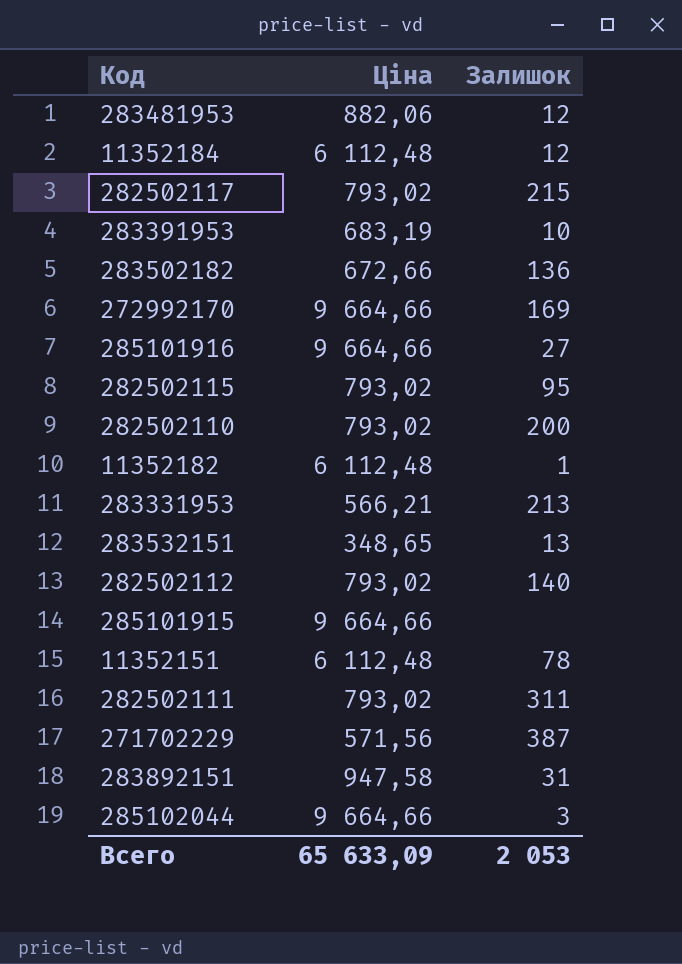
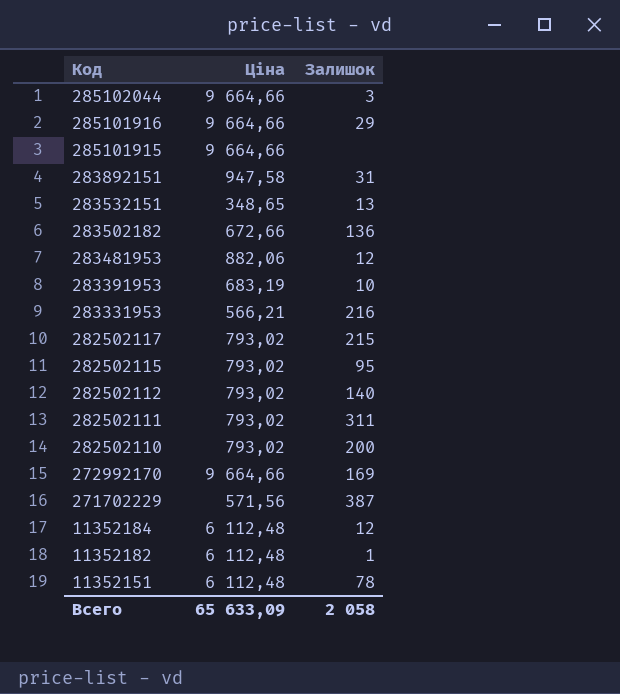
row order: none -> Код descending
285101916 | Залишок: 27 -> 29
283331953 | Залишок: 213 -> 216
Всего | Залишок: 2 053 -> 2 058

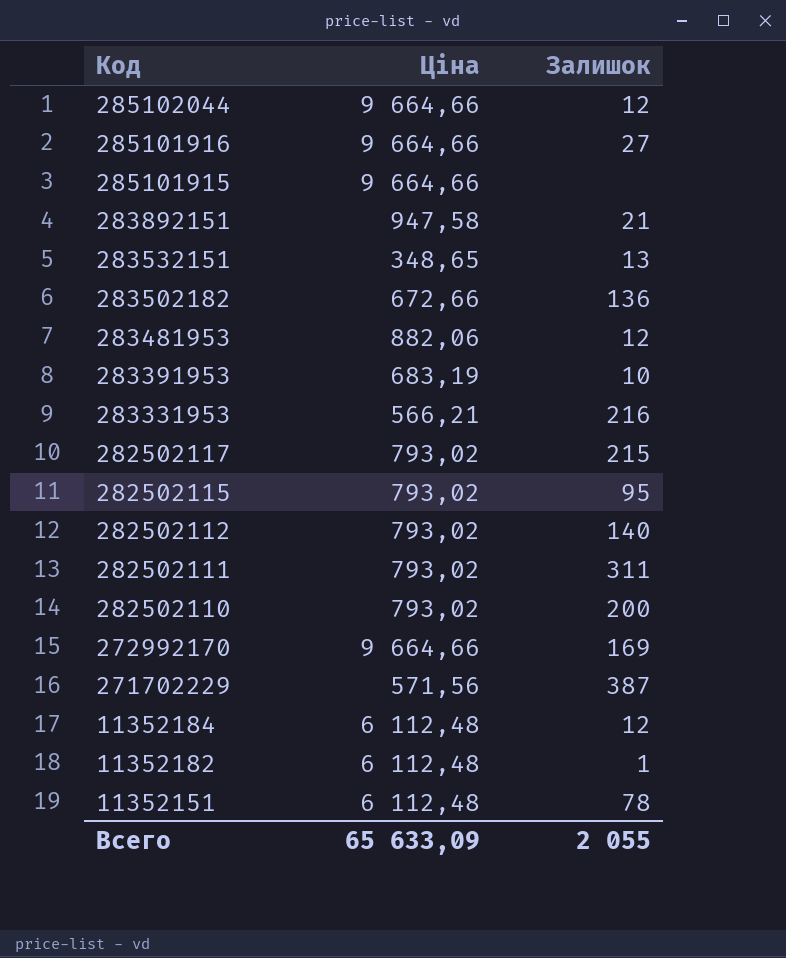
285102044 | Залишок: 3 -> 12
285101916 | Залишок: 29 -> 27
283892151 | Залишок: 31 -> 21
Всего | Залишок: 2 058 -> 2 055

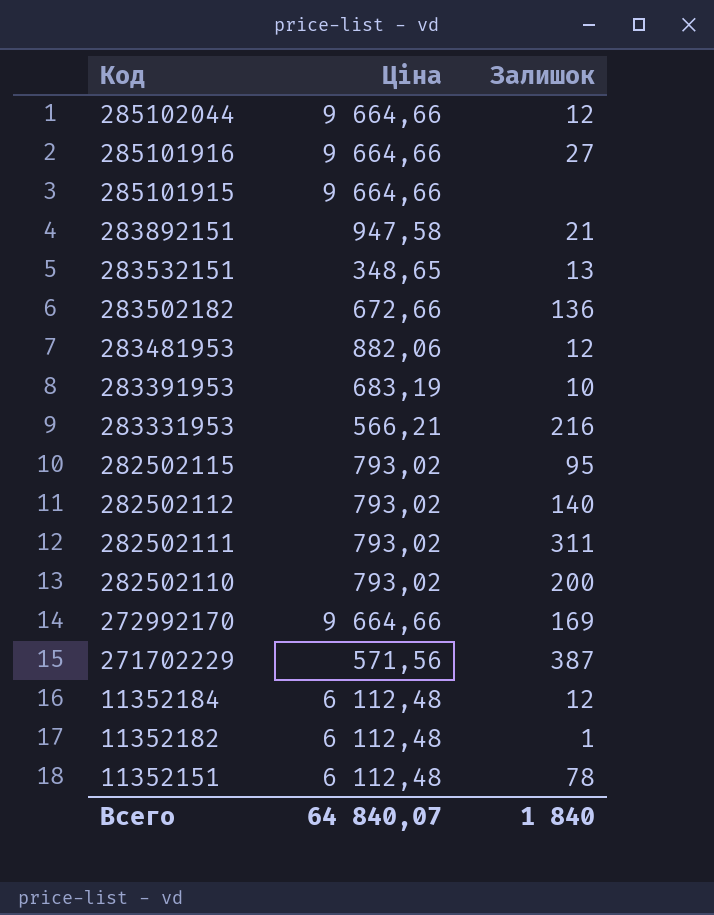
row 282502117: 793,02 | 215 -> none
Всего | Ціна: 65 633,09 -> 64 840,07
Всего | Залишок: 2 055 -> 1 840

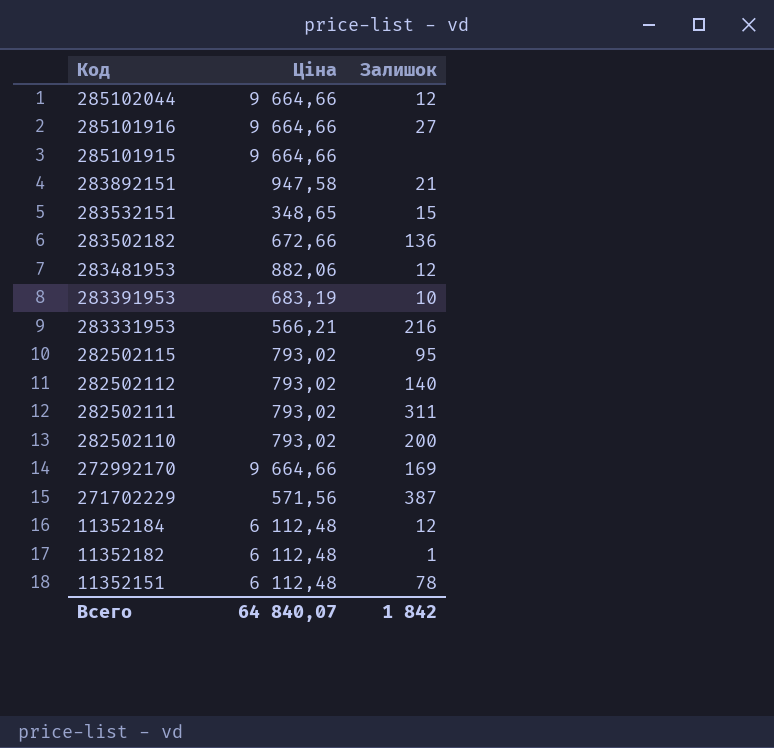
283532151 | Залишок: 13 -> 15
Всего | Залишок: 1 840 -> 1 842

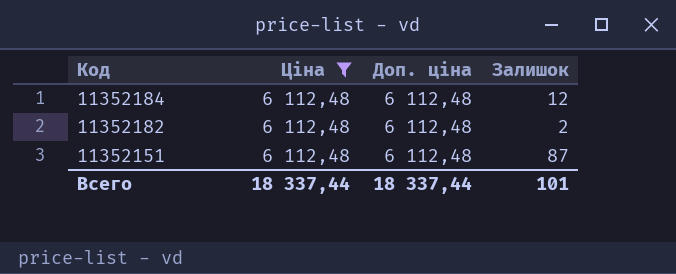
filter: none -> Ціна = 6 112,48
column Доп. ціна | position: none -> 3
11352182 | Залишок: 1 -> 2
11352151 | Залишок: 78 -> 87
Всего | Ціна: 64 840,07 -> 18 337,44
Всего | Залишок: 1 842 -> 101

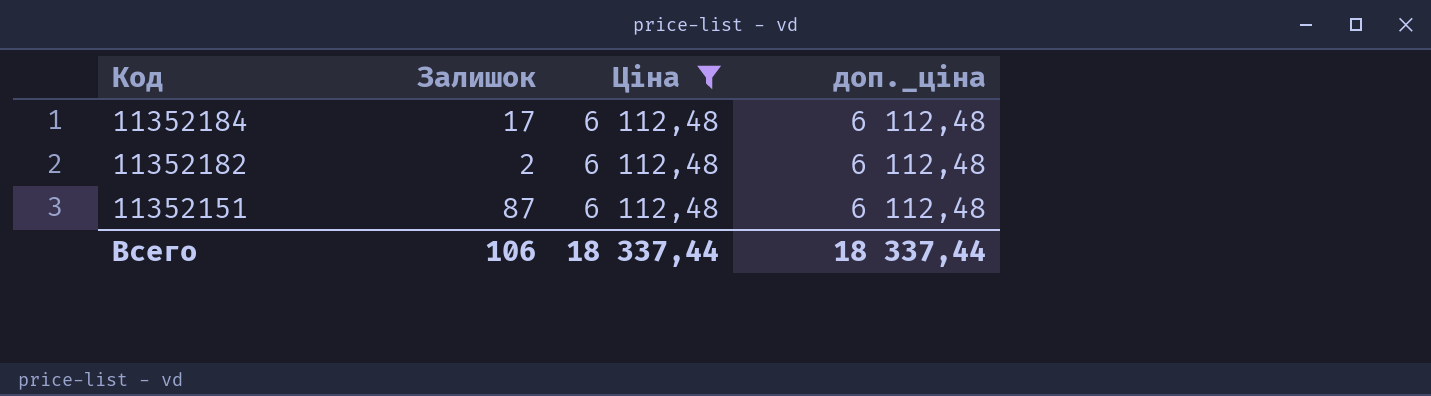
column Залишок | position: 4 -> 2
column name: Доп. ціна -> доп._ціна
11352184 | Залишок: 12 -> 17
Всего | Залишок: 101 -> 106

